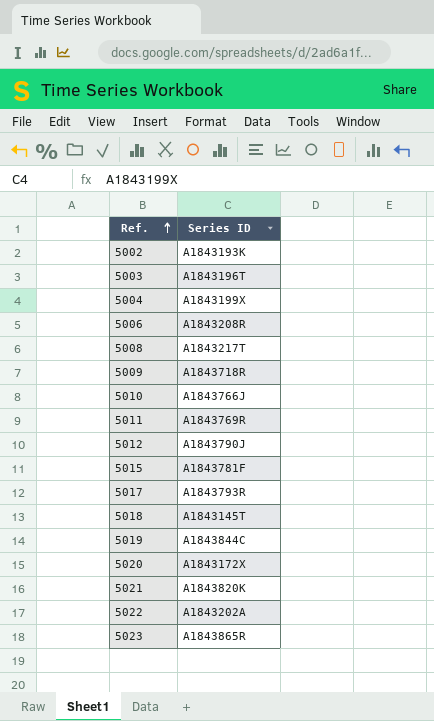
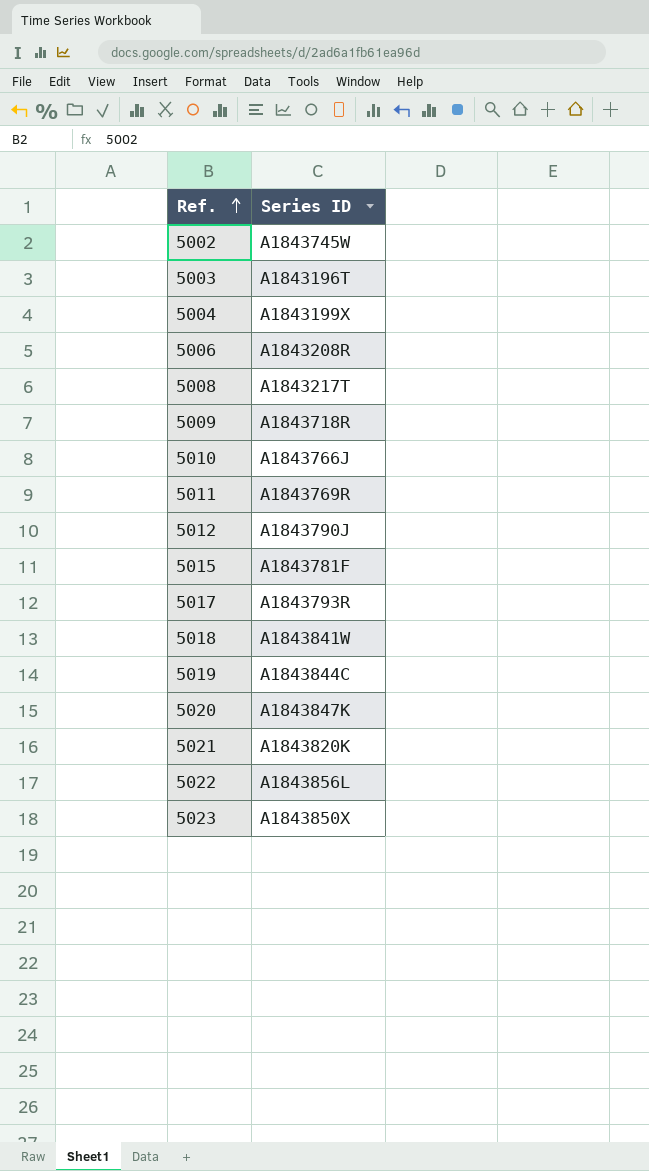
5002 | Series ID: A1843193K -> A1843745W
5018 | Series ID: A1843145T -> A1843841W
5020 | Series ID: A1843172X -> A1843847K
5022 | Series ID: A1843202A -> A1843856L
5023 | Series ID: A1843865R -> A1843850X

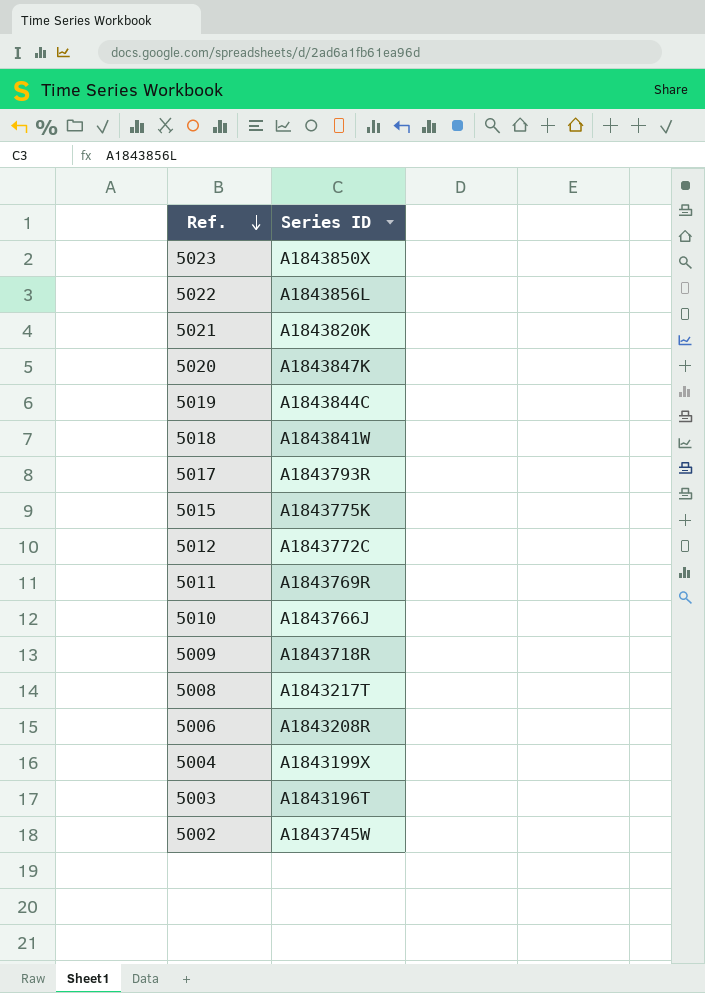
row order: Ref. ascending -> Ref. descending
5015 | Series ID: A1843781F -> A1843775K
5012 | Series ID: A1843790J -> A1843772C

